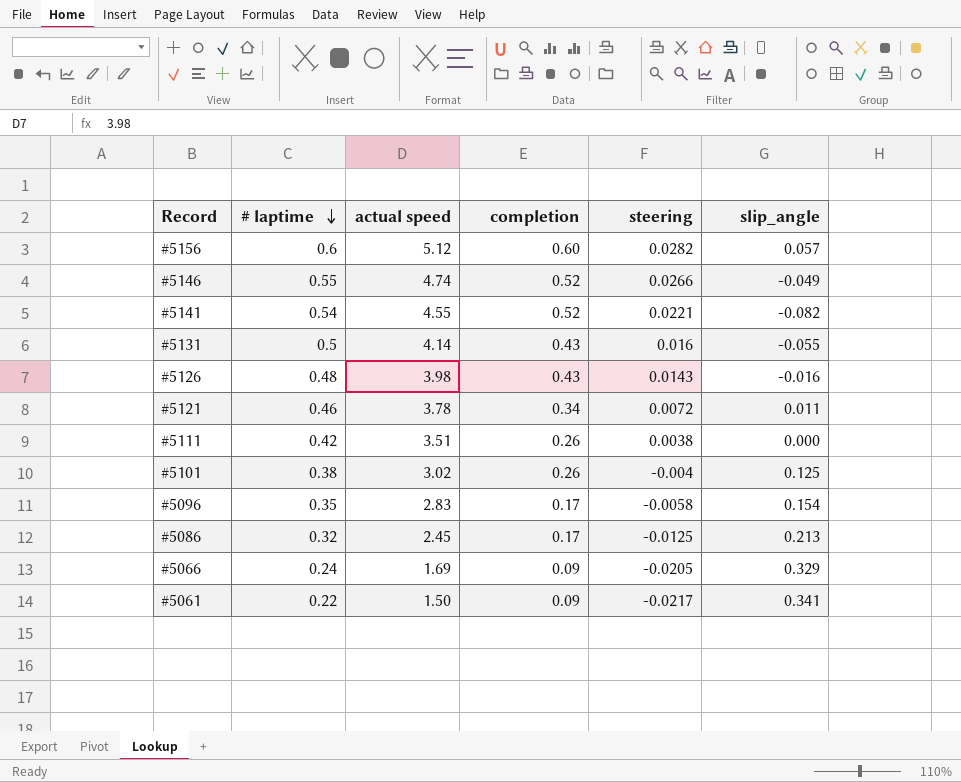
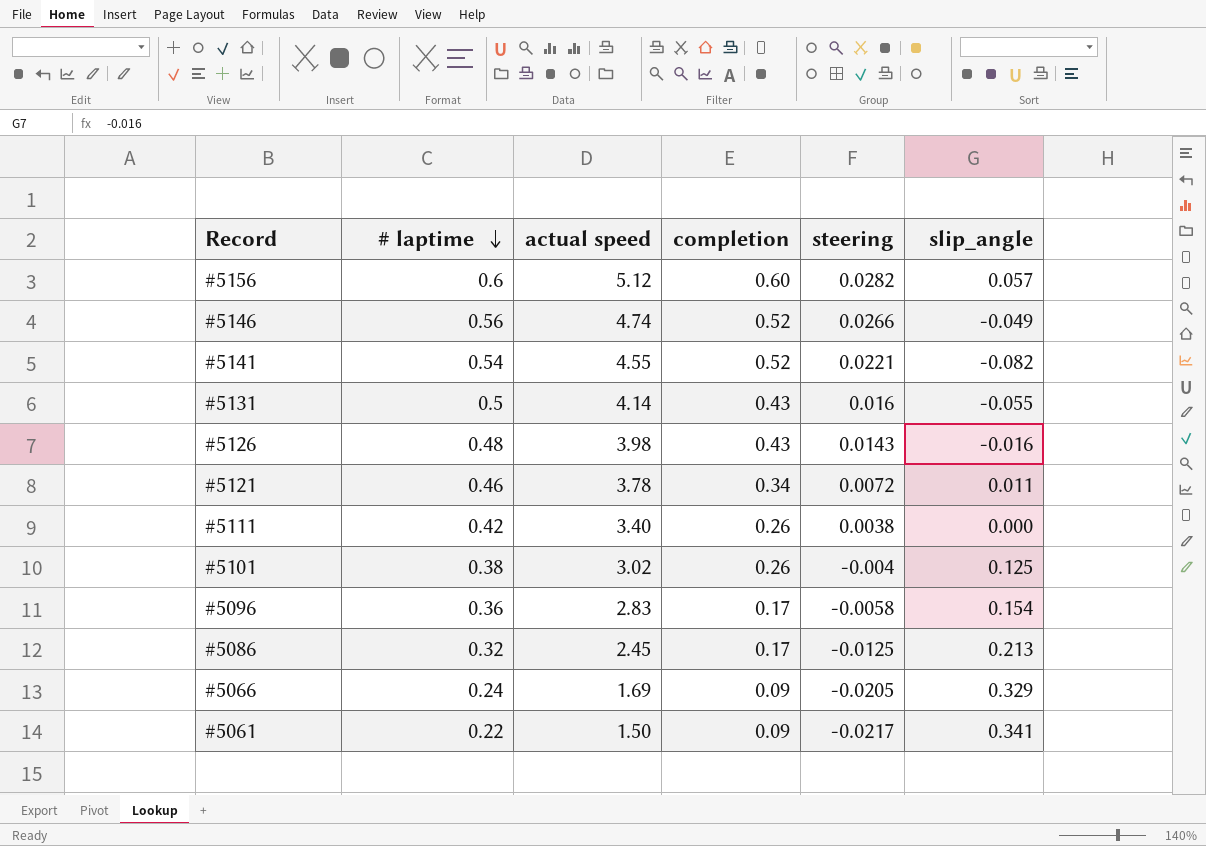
#5146 | # laptime: 0.55 -> 0.56
#5111 | actual speed: 3.51 -> 3.40
#5096 | # laptime: 0.35 -> 0.36

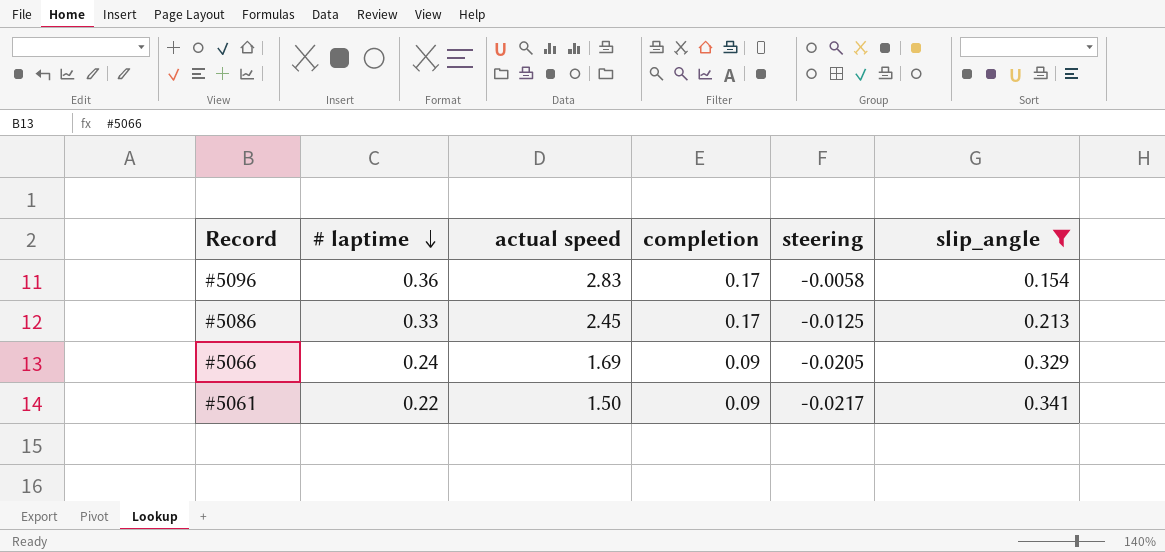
filter: none -> slip_angle >= 0.154
#5086 | # laptime: 0.32 -> 0.33

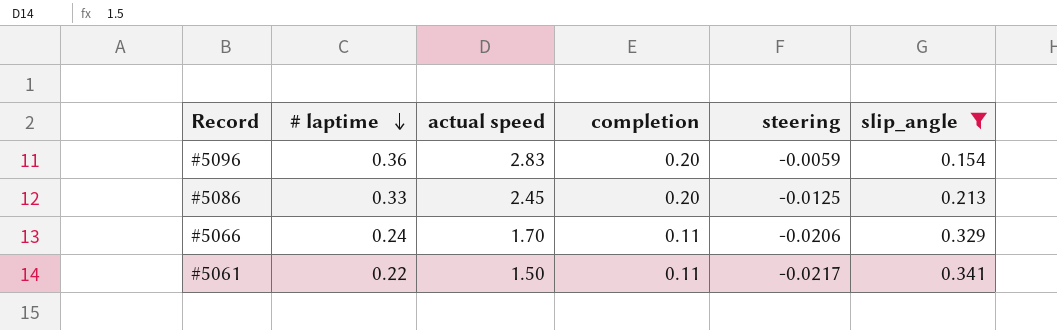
#5096 | completion: 0.17 -> 0.20
#5096 | steering: -0.0058 -> -0.0059
#5086 | completion: 0.17 -> 0.20
#5066 | actual speed: 1.69 -> 1.70
#5066 | completion: 0.09 -> 0.11
#5066 | steering: -0.0205 -> -0.0206
#5061 | completion: 0.09 -> 0.11

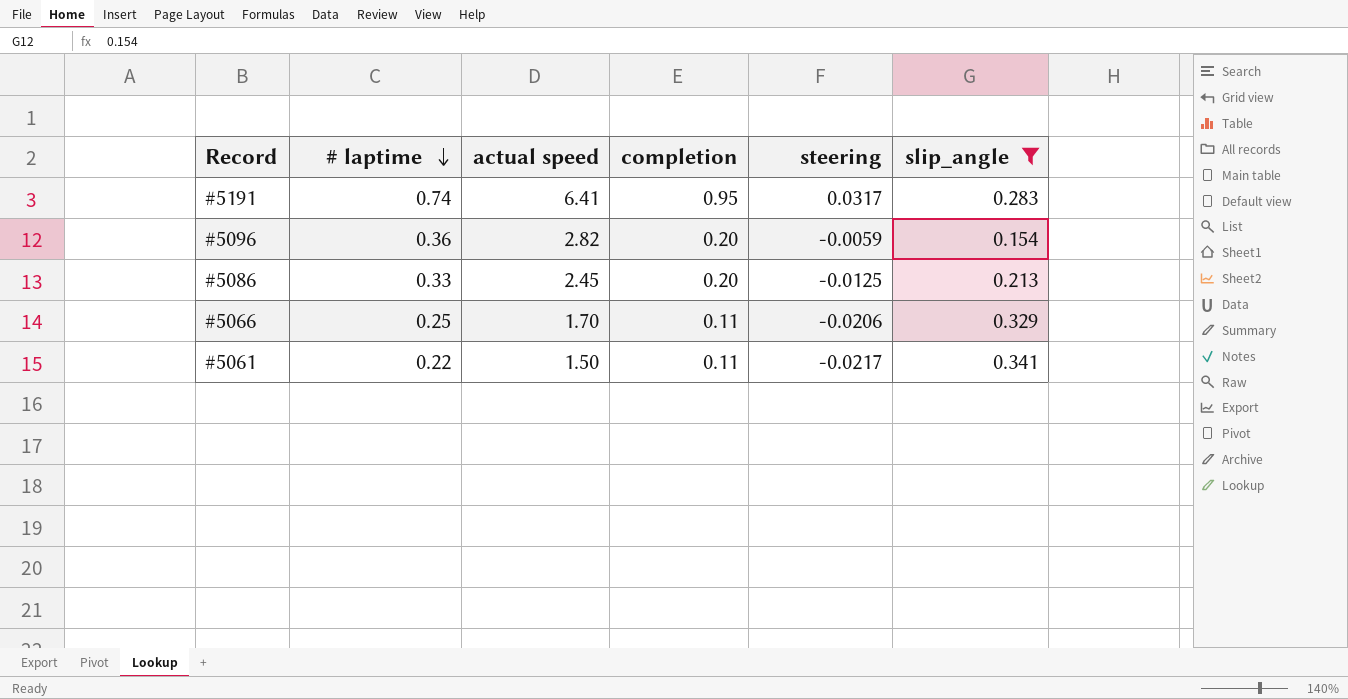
row #5191: none -> 0.74 | 6.41 | 0.95 | 0.0317 | 0.283
#5096 | actual speed: 2.83 -> 2.82
#5066 | # laptime: 0.24 -> 0.25

